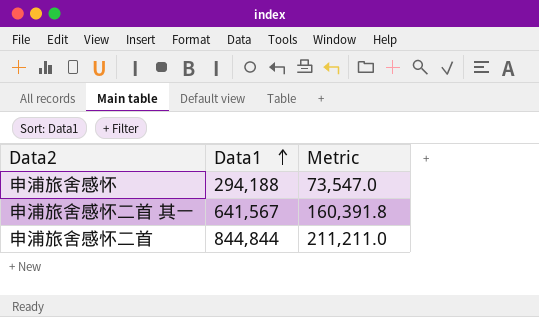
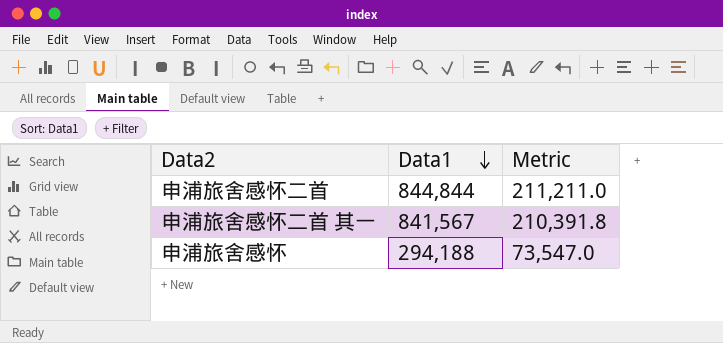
row order: Data1 ascending -> Data1 descending
申浦旅舍感怀二首 其一 | Data1: 641,567 -> 841,567
申浦旅舍感怀二首 其一 | Metric: 160,391.8 -> 210,391.8

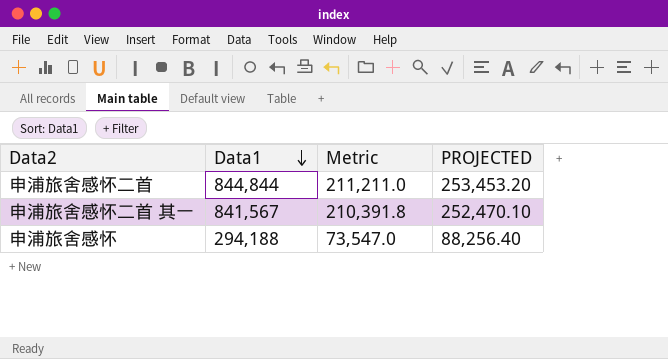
column PROJECTED | formula: none -> [Data1] * 0.3

